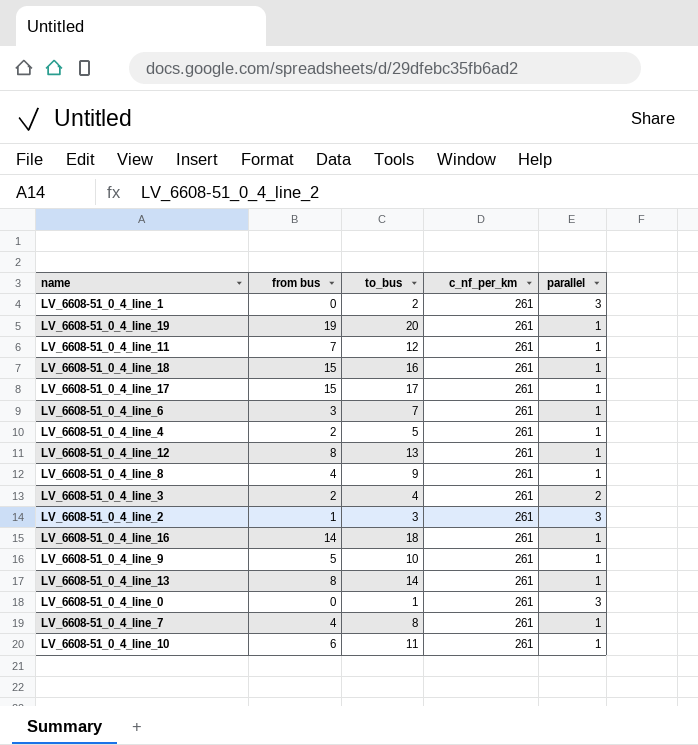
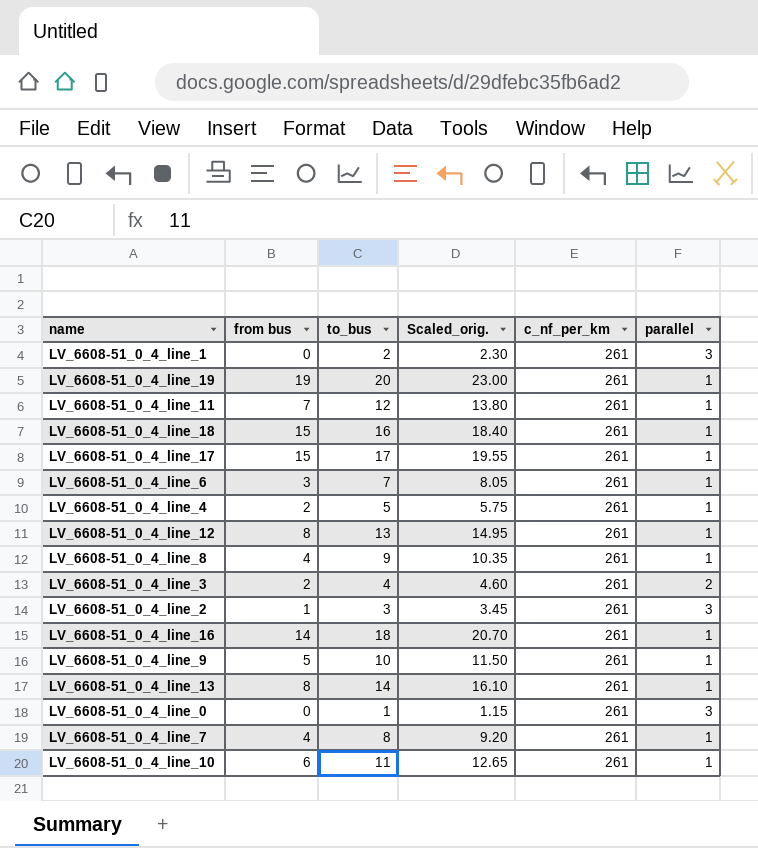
column Scaled_orig. | formula: none -> [to_bus] * 1.15

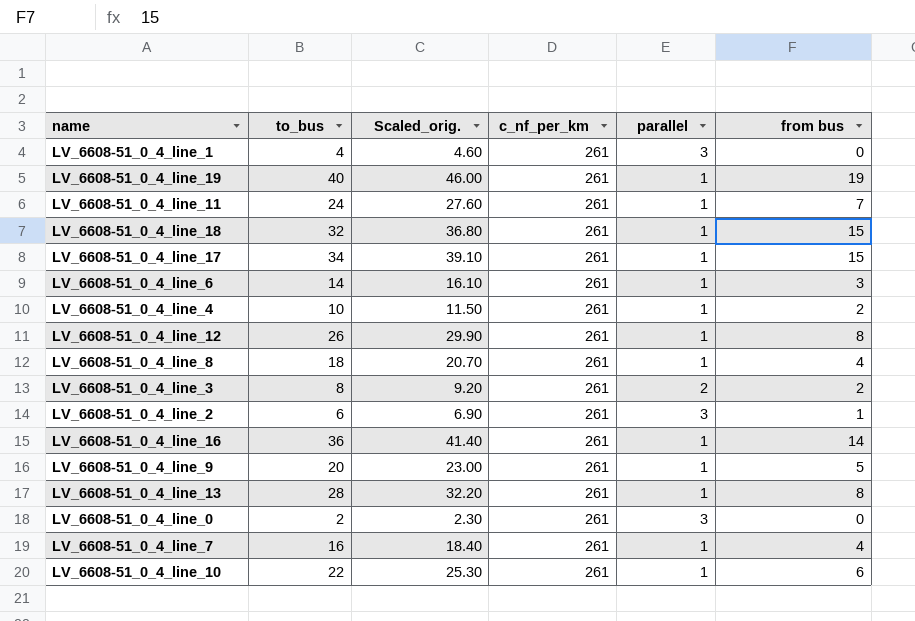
column from bus | position: 2 -> 6
LV_6608-51_0_4_line_1 | to_bus: 2 -> 4
LV_6608-51_0_4_line_1 | Scaled_orig.: 2.30 -> 4.60
LV_6608-51_0_4_line_19 | to_bus: 20 -> 40
LV_6608-51_0_4_line_19 | Scaled_orig.: 23.00 -> 46.00
LV_6608-51_0_4_line_11 | to_bus: 12 -> 24
LV_6608-51_0_4_line_11 | Scaled_orig.: 13.80 -> 27.60
LV_6608-51_0_4_line_18 | to_bus: 16 -> 32
LV_6608-51_0_4_line_18 | Scaled_orig.: 18.40 -> 36.80
LV_6608-51_0_4_line_17 | to_bus: 17 -> 34
LV_6608-51_0_4_line_17 | Scaled_orig.: 19.55 -> 39.10
LV_6608-51_0_4_line_6 | to_bus: 7 -> 14
LV_6608-51_0_4_line_6 | Scaled_orig.: 8.05 -> 16.10
LV_6608-51_0_4_line_4 | to_bus: 5 -> 10
LV_6608-51_0_4_line_4 | Scaled_orig.: 5.75 -> 11.50
LV_6608-51_0_4_line_12 | to_bus: 13 -> 26
LV_6608-51_0_4_line_12 | Scaled_orig.: 14.95 -> 29.90
LV_6608-51_0_4_line_8 | to_bus: 9 -> 18
LV_6608-51_0_4_line_8 | Scaled_orig.: 10.35 -> 20.70
LV_6608-51_0_4_line_3 | to_bus: 4 -> 8
LV_6608-51_0_4_line_3 | Scaled_orig.: 4.60 -> 9.20
LV_6608-51_0_4_line_2 | to_bus: 3 -> 6
LV_6608-51_0_4_line_2 | Scaled_orig.: 3.45 -> 6.90
LV_6608-51_0_4_line_16 | to_bus: 18 -> 36
LV_6608-51_0_4_line_16 | Scaled_orig.: 20.70 -> 41.40
LV_6608-51_0_4_line_9 | to_bus: 10 -> 20
LV_6608-51_0_4_line_9 | Scaled_orig.: 11.50 -> 23.00
LV_6608-51_0_4_line_13 | to_bus: 14 -> 28
LV_6608-51_0_4_line_13 | Scaled_orig.: 16.10 -> 32.20
LV_6608-51_0_4_line_0 | to_bus: 1 -> 2
LV_6608-51_0_4_line_0 | Scaled_orig.: 1.15 -> 2.30
LV_6608-51_0_4_line_7 | to_bus: 8 -> 16
LV_6608-51_0_4_line_7 | Scaled_orig.: 9.20 -> 18.40
LV_6608-51_0_4_line_10 | to_bus: 11 -> 22
LV_6608-51_0_4_line_10 | Scaled_orig.: 12.65 -> 25.30

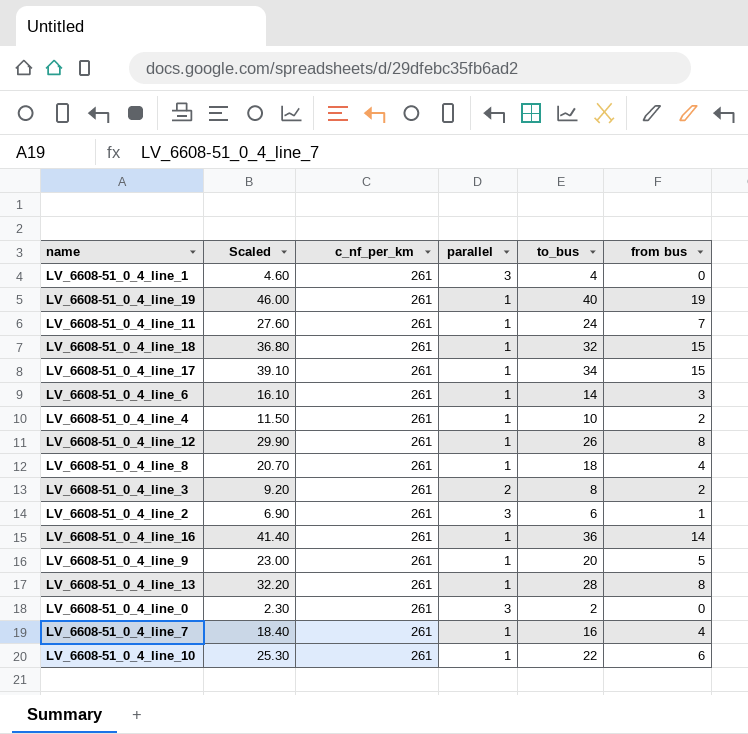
column name: Scaled_orig. -> Scaled
column to_bus | position: 2 -> 5

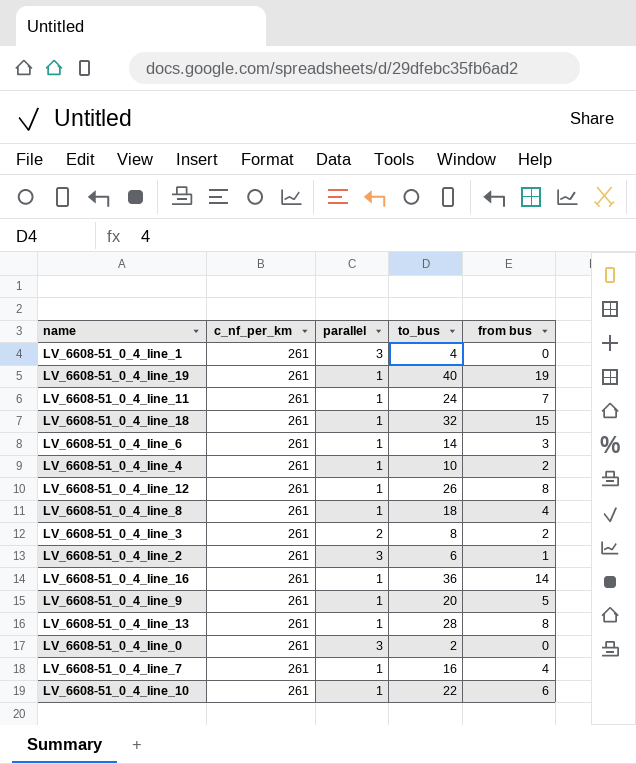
column Scaled | formula: [to_bus] * 1.15 -> none
row LV_6608-51_0_4_line_17: 39.10 | 261 | 1 | 34 | 15 -> none

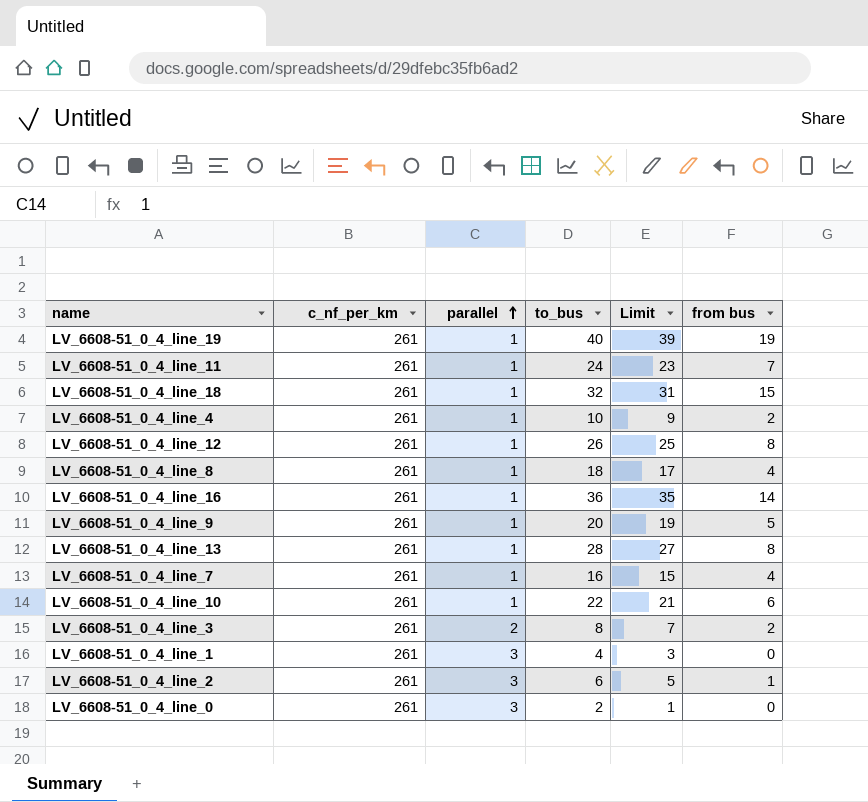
row order: none -> parallel ascending
column Limit | formula: none -> [to_bus] - 1
row LV_6608-51_0_4_line_6: 261 | 1 | 14 | 3 -> none

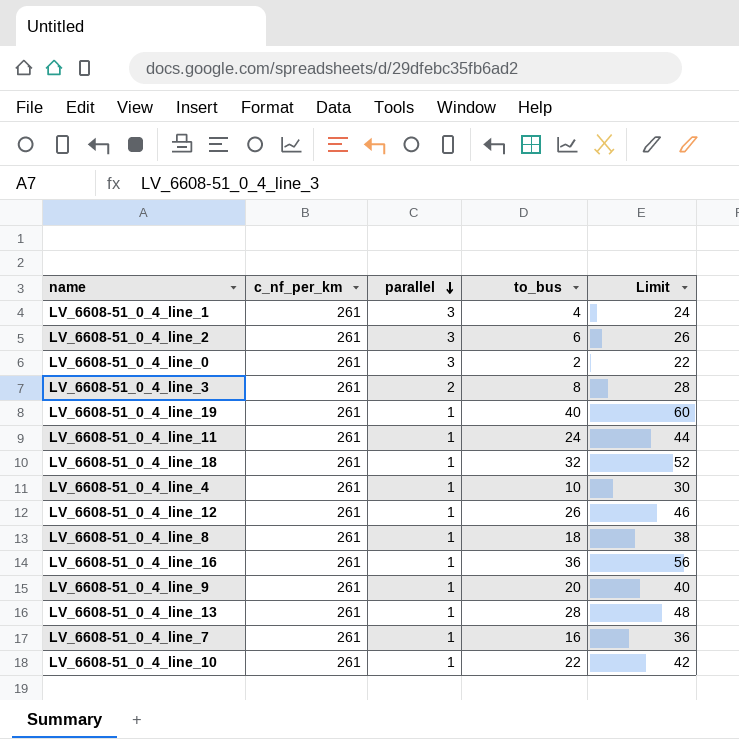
row order: parallel ascending -> parallel descending
column from bus | position: 6 -> none
column Limit | formula: [to_bus] - 1 -> [to_bus] + 20

